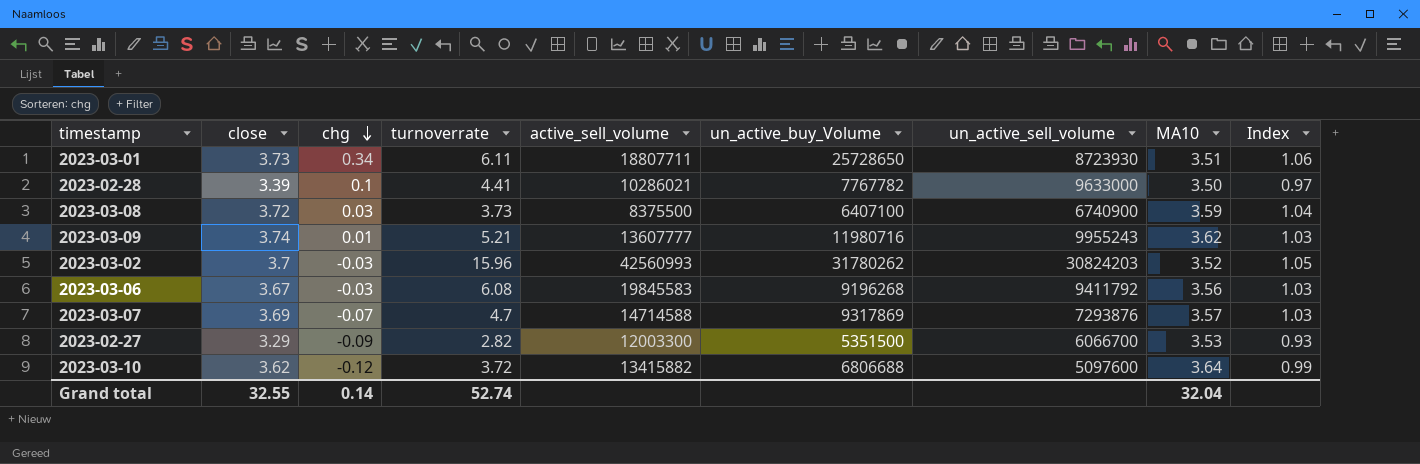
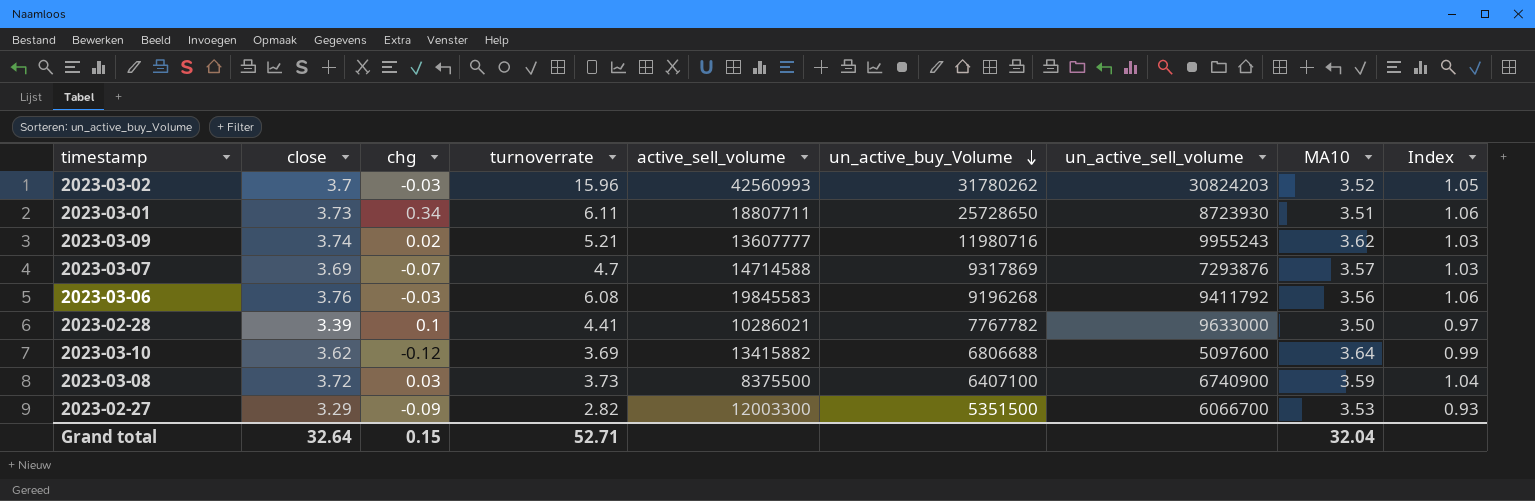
row order: chg descending -> un_active_buy_Volume descending
2023-03-09 | chg: 0.01 -> 0.02
2023-03-06 | close: 3.67 -> 3.76
2023-03-06 | Index: 1.03 -> 1.06
2023-03-10 | turnoverrate: 3.72 -> 3.69
Grand total | close: 32.55 -> 32.64
Grand total | chg: 0.14 -> 0.15
Grand total | turnoverrate: 52.74 -> 52.71

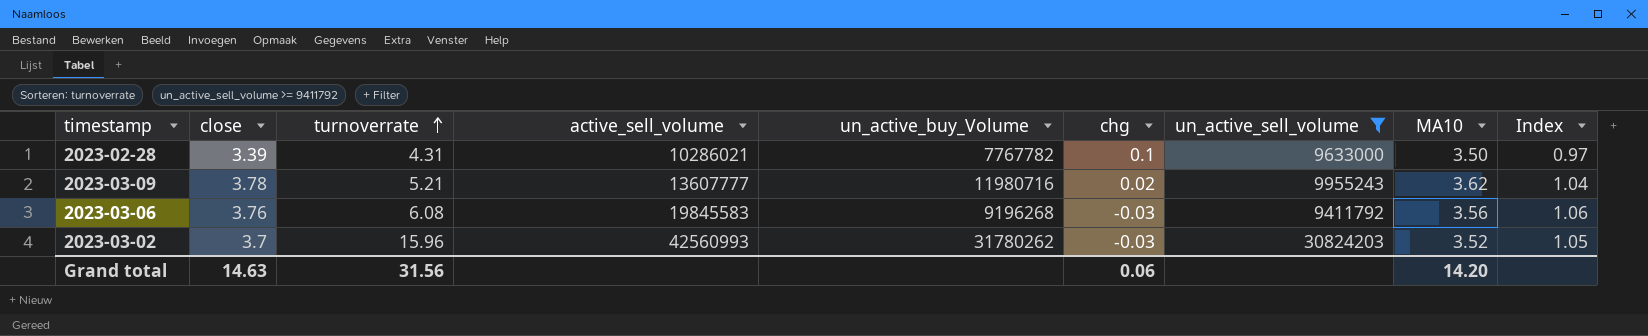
filter: none -> un_active_sell_volume >= 9411792
row order: un_active_buy_Volume descending -> turnoverrate ascending
column chg | position: 3 -> 6
2023-02-28 | turnoverrate: 4.41 -> 4.31
2023-03-09 | close: 3.74 -> 3.78
2023-03-09 | Index: 1.03 -> 1.04
Grand total | close: 32.64 -> 14.63
Grand total | turnoverrate: 52.71 -> 31.56
Grand total | chg: 0.15 -> 0.06
Grand total | MA10: 32.04 -> 14.20

